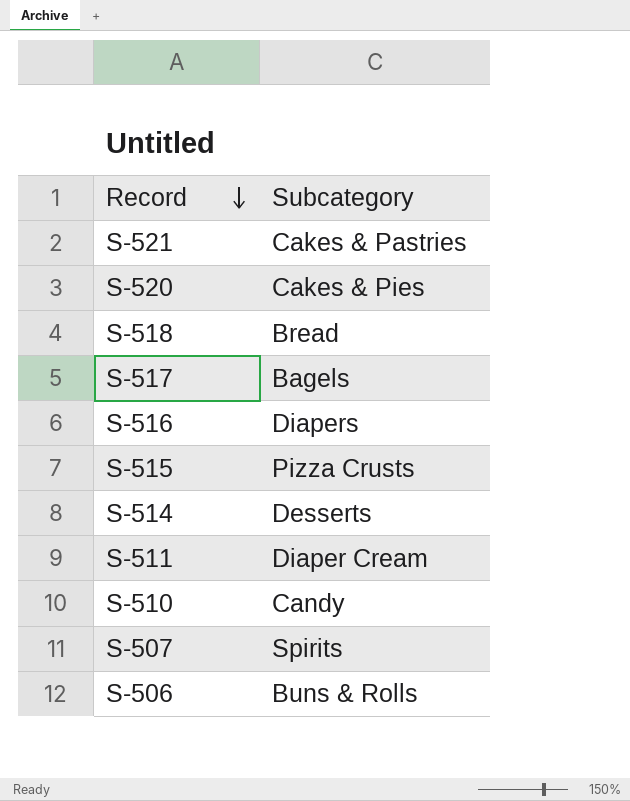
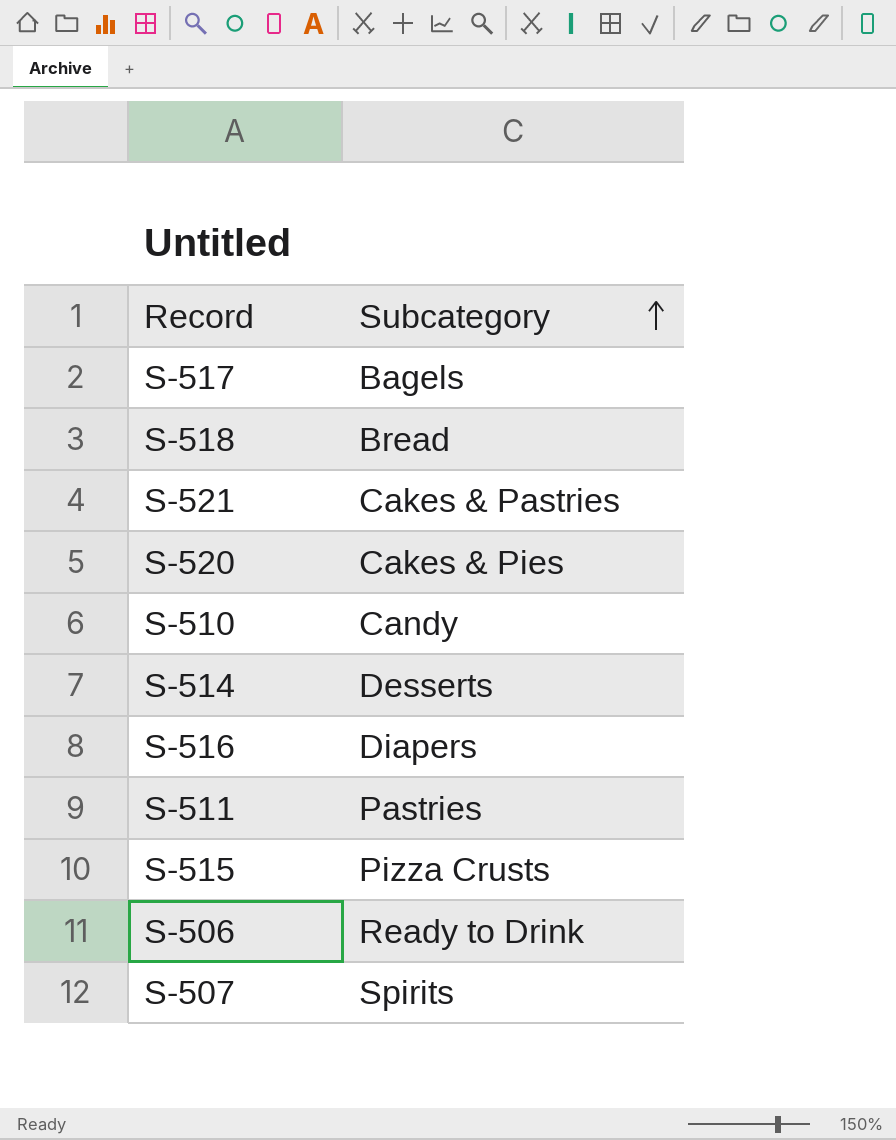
row order: Record descending -> Subcategory ascending
S-511 | Subcategory: Diaper Cream -> Pastries
S-506 | Subcategory: Buns & Rolls -> Ready to Drink

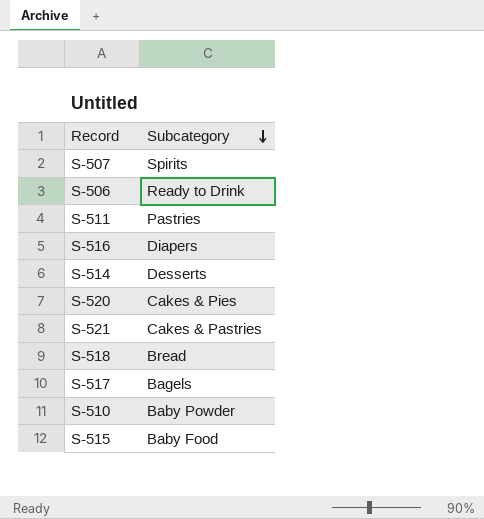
row order: Subcategory ascending -> Subcategory descending
S-510 | Subcategory: Candy -> Baby Powder
S-515 | Subcategory: Pizza Crusts -> Baby Food

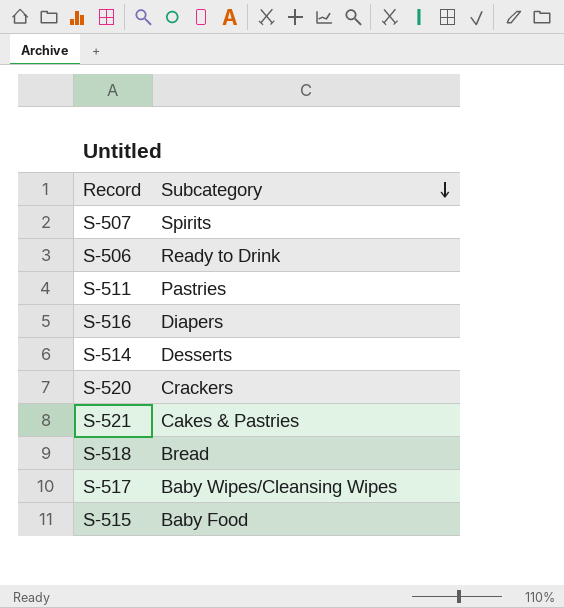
row S-510: Baby Powder -> none
S-520 | Subcategory: Cakes & Pies -> Crackers
S-517 | Subcategory: Bagels -> Baby Wipes/Cleansing Wipes

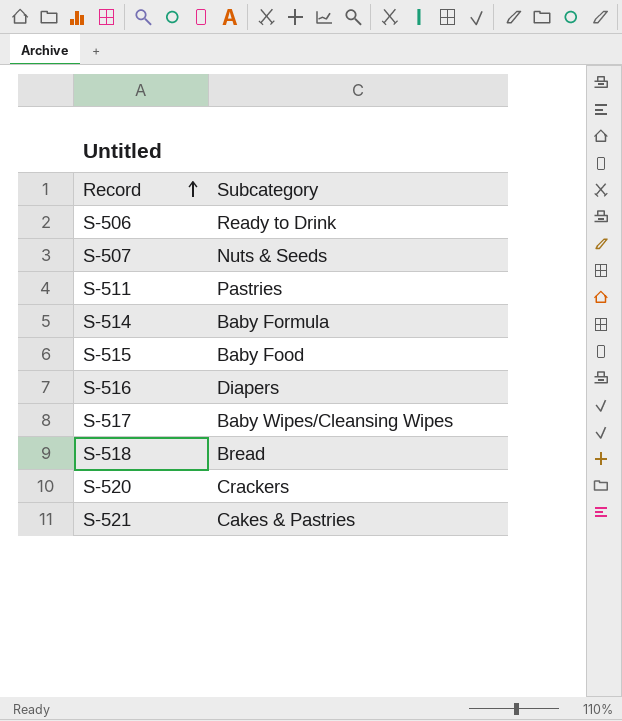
row order: Subcategory descending -> Record ascending
S-507 | Subcategory: Spirits -> Nuts & Seeds
S-514 | Subcategory: Desserts -> Baby Formula

